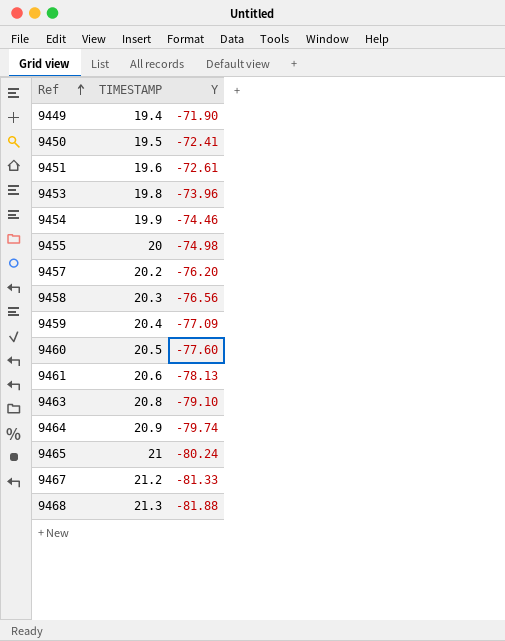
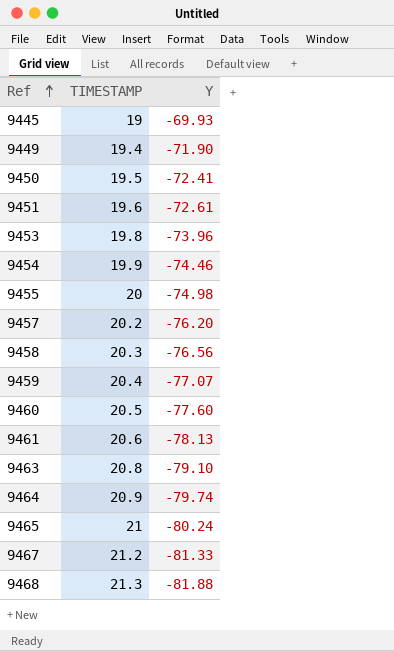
row 9445: none -> 19 | -69.93
9459 | Y: -77.09 -> -77.07

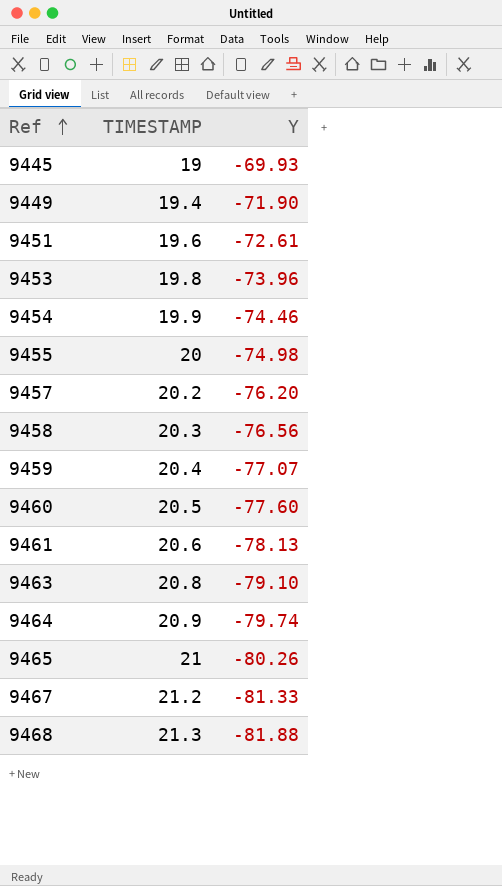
row 9450: 19.5 | -72.41 -> none
9465 | Y: -80.24 -> -80.26

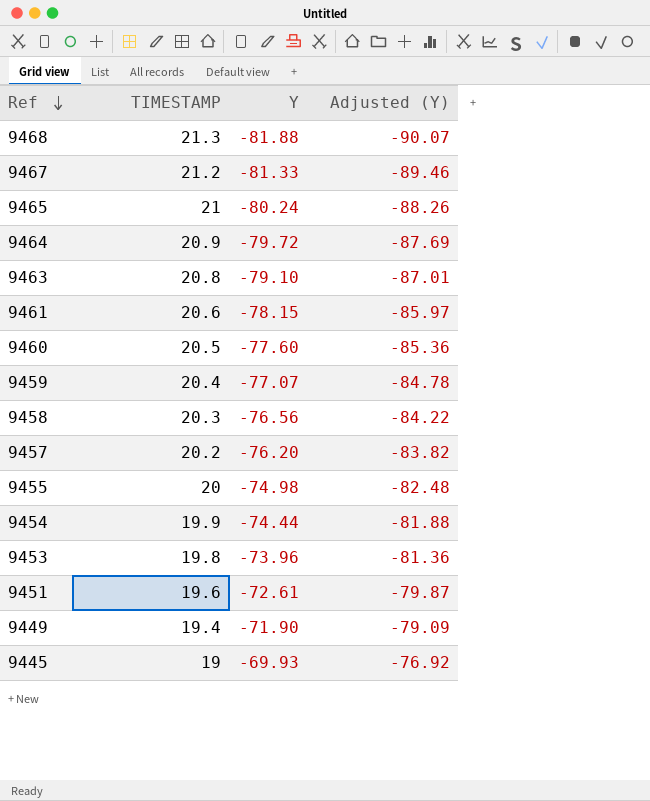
row order: Ref ascending -> Ref descending
column Adjusted (Y) | formula: none -> [Y] * 1.1
9465 | Y: -80.26 -> -80.24
9464 | Y: -79.74 -> -79.72
9461 | Y: -78.13 -> -78.15
9454 | Y: -74.46 -> -74.44

